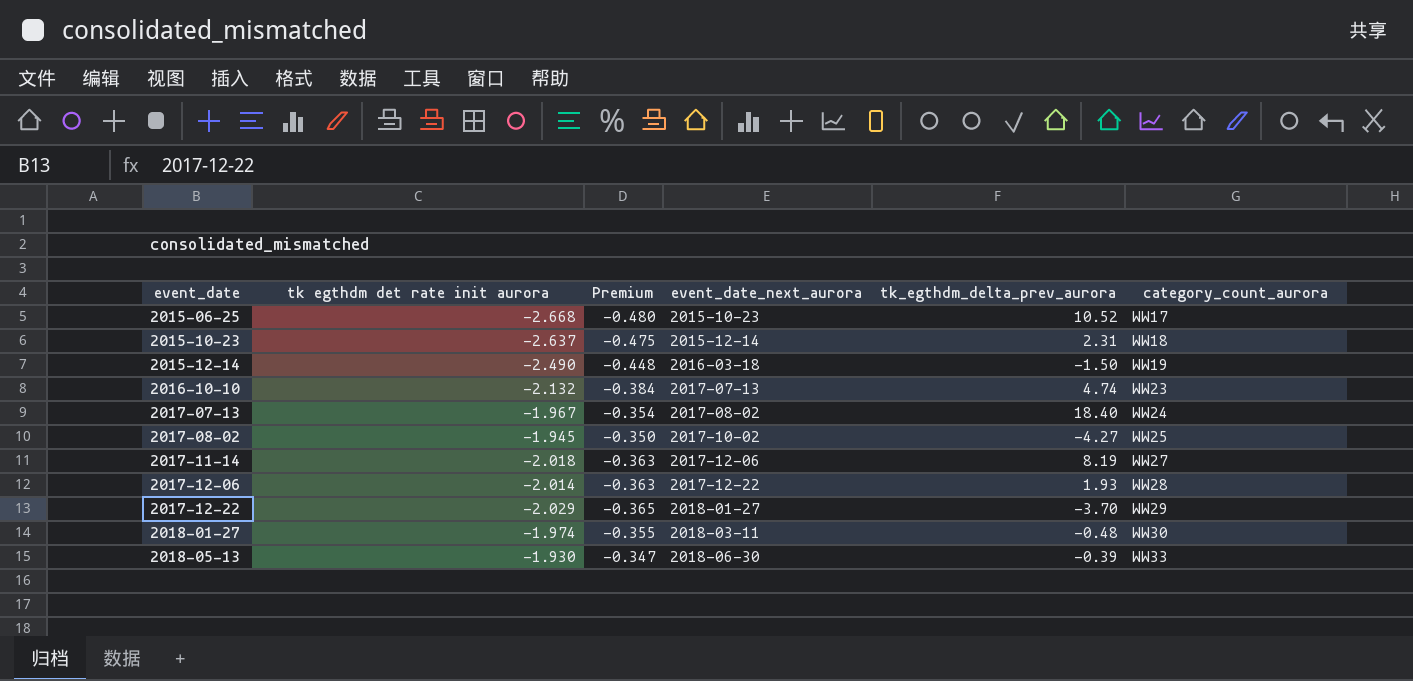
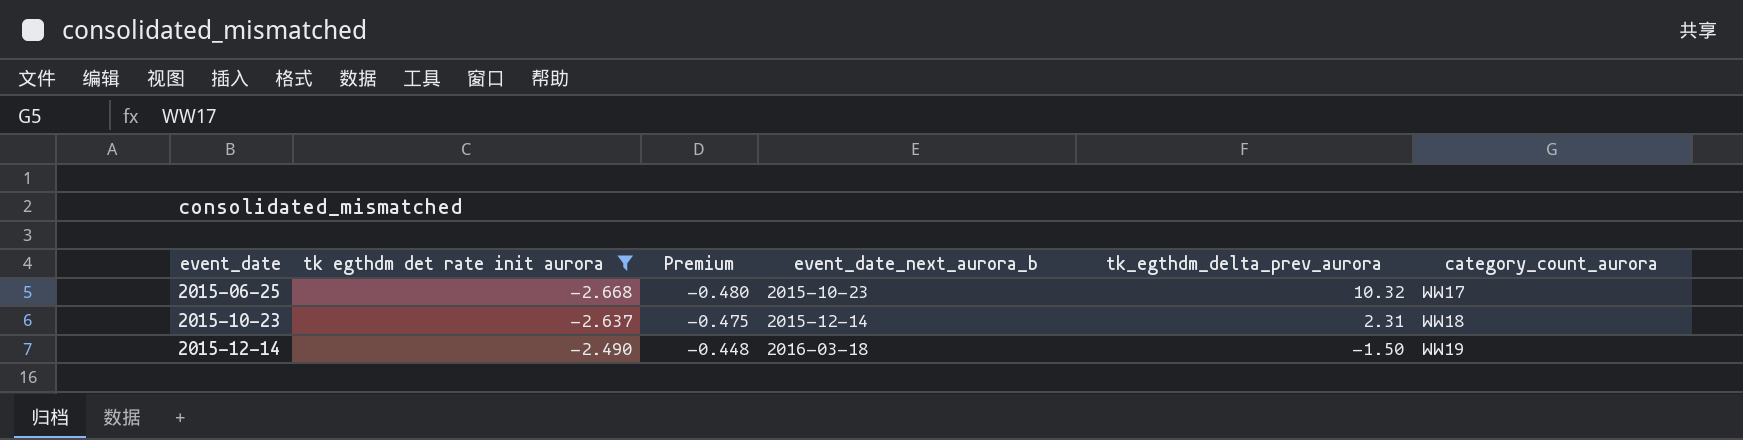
filter: none -> tk egthdm det rate init aurora <= -2.490
column name: event_date_next_aurora -> event_date_next_aurora_b
2015-06-25 | tk_egthdm_delta_prev_aurora: 10.52 -> 10.32

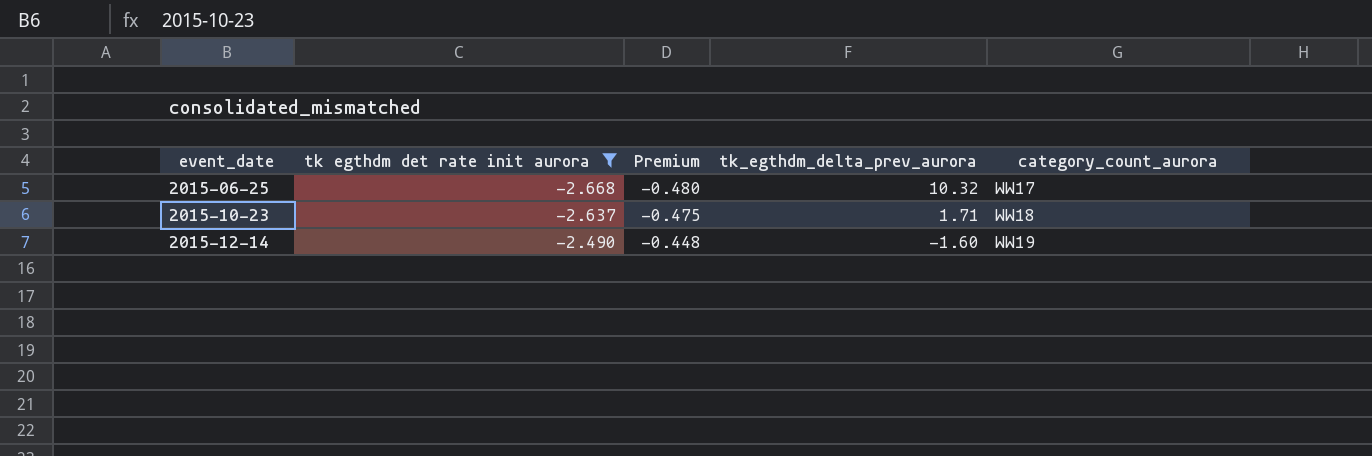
column event_date_next_aurora_b | position: 4 -> none
2015-10-23 | tk_egthdm_delta_prev_aurora: 2.31 -> 1.71
2015-12-14 | tk_egthdm_delta_prev_aurora: -1.50 -> -1.60

